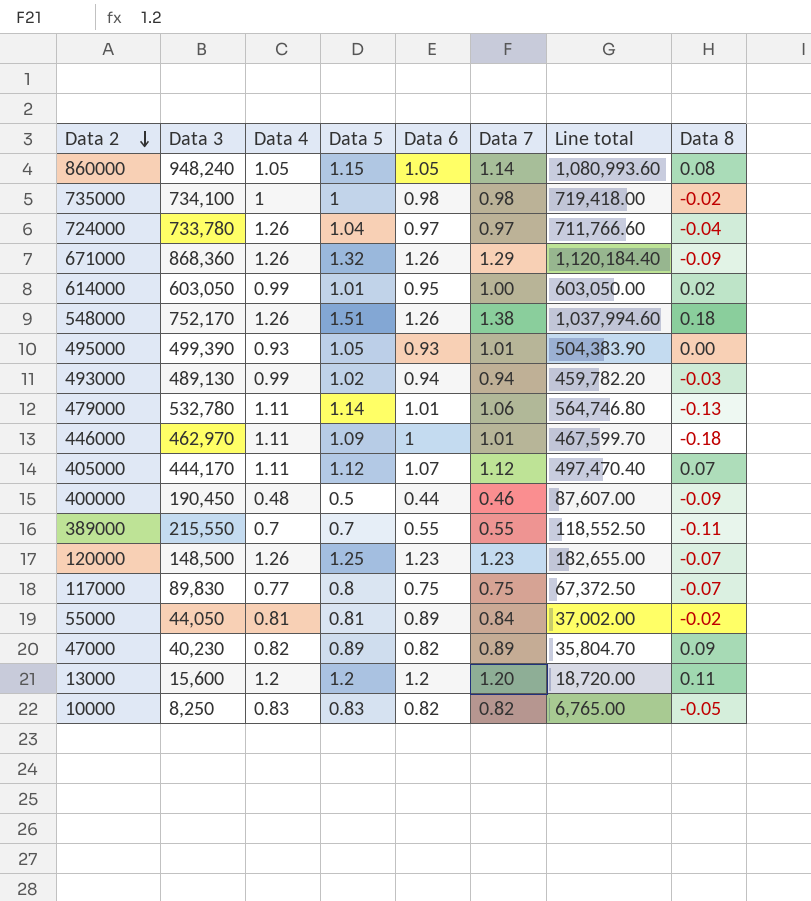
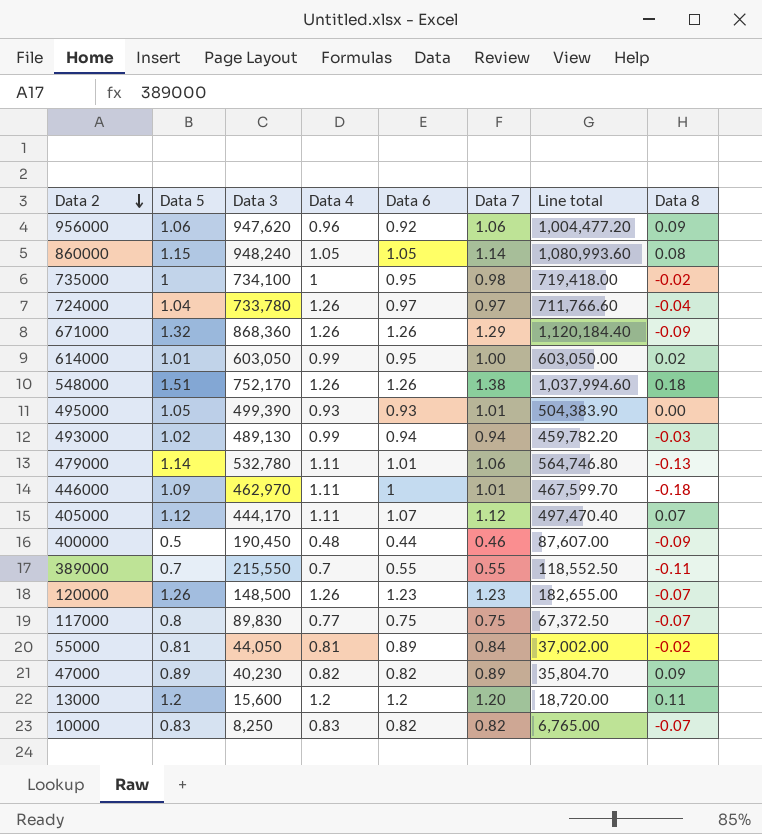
column Data 5 | position: 4 -> 2
row 956000: none -> 1.06 | 947,620 | 0.96 | 0.92 | 1.06 | 1,004,477.20 | 0.09
735000 | Data 6: 0.98 -> 0.95
120000 | Data 5: 1.25 -> 1.26
10000 | Data 8: -0.05 -> -0.07

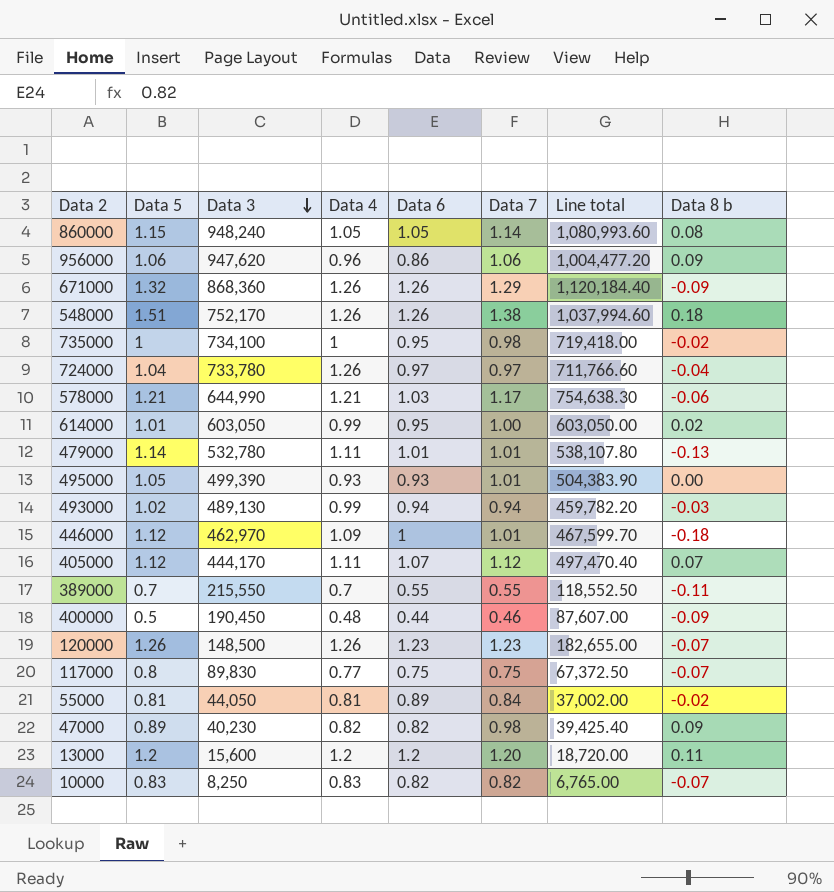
row order: Data 2 descending -> Data 3 descending
column name: Data 8 -> Data 8 b
956000 | Data 6: 0.92 -> 0.86
row 578000: none -> 1.21 | 644,990 | 1.21 | 1.03 | 1.17 | 754,638.30 | -0.06
479000 | Data 7: 1.06 -> 1.01
479000 | Line total: 564,746.80 -> 538,107.80
446000 | Data 5: 1.09 -> 1.12
446000 | Data 4: 1.11 -> 1.09
47000 | Data 7: 0.89 -> 0.98
47000 | Line total: 35,804.70 -> 39,425.40

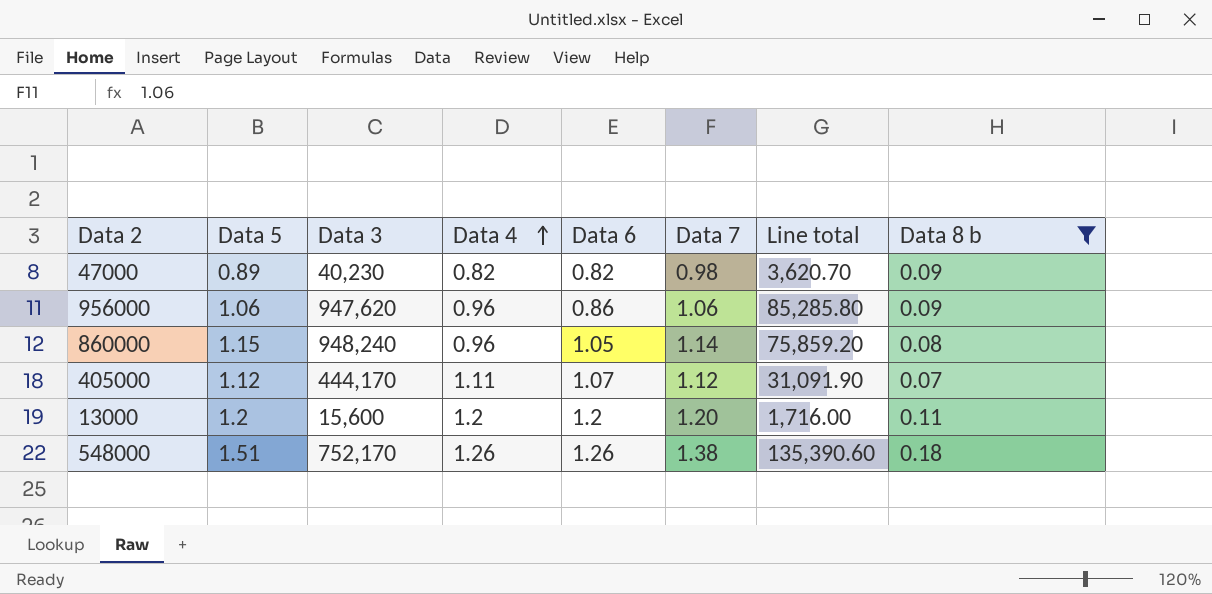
filter: none -> Data 8 b >= 0.07
row order: Data 3 descending -> Data 4 ascending
column Line total | formula: [Data 3] * [Data 7] -> [Data 3] * [Data 8 b]
860000 | Data 4: 1.05 -> 0.96

